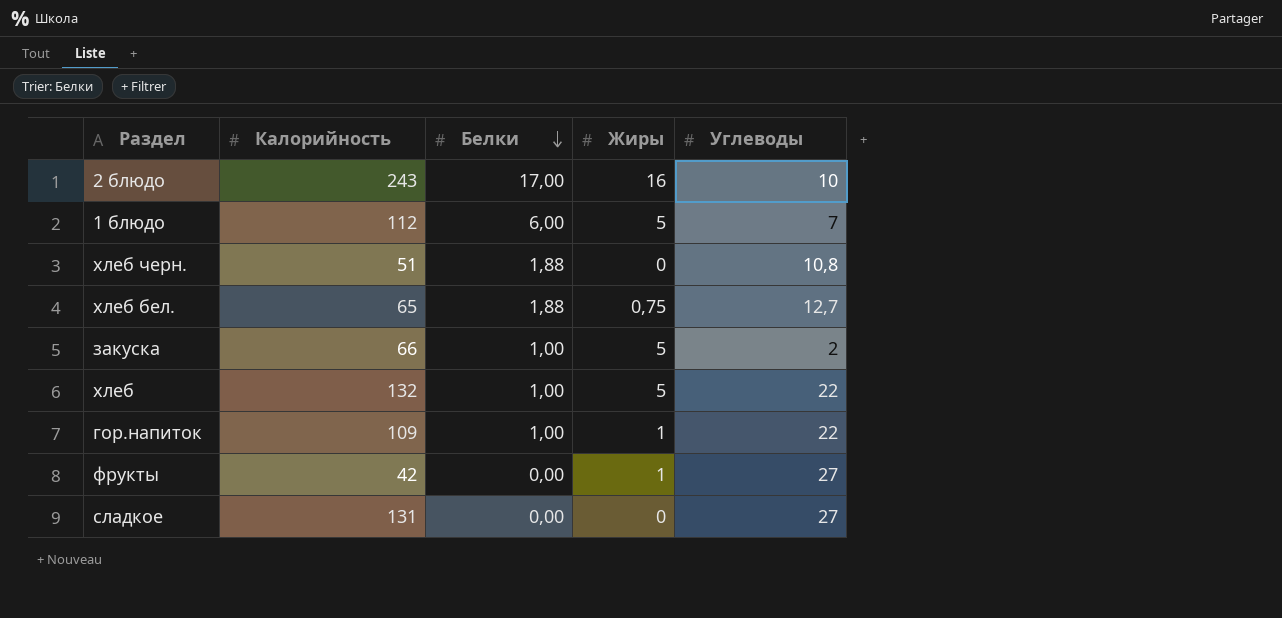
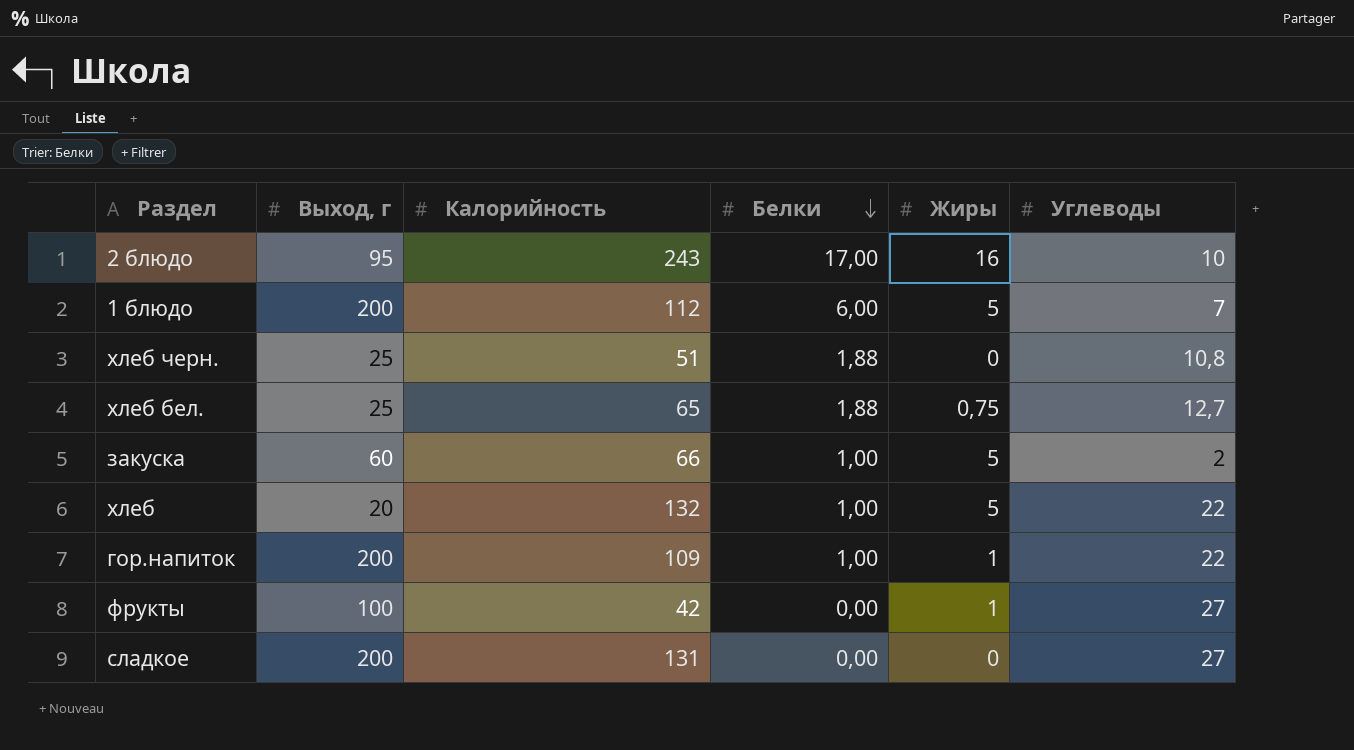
column Выход, г | position: none -> 2

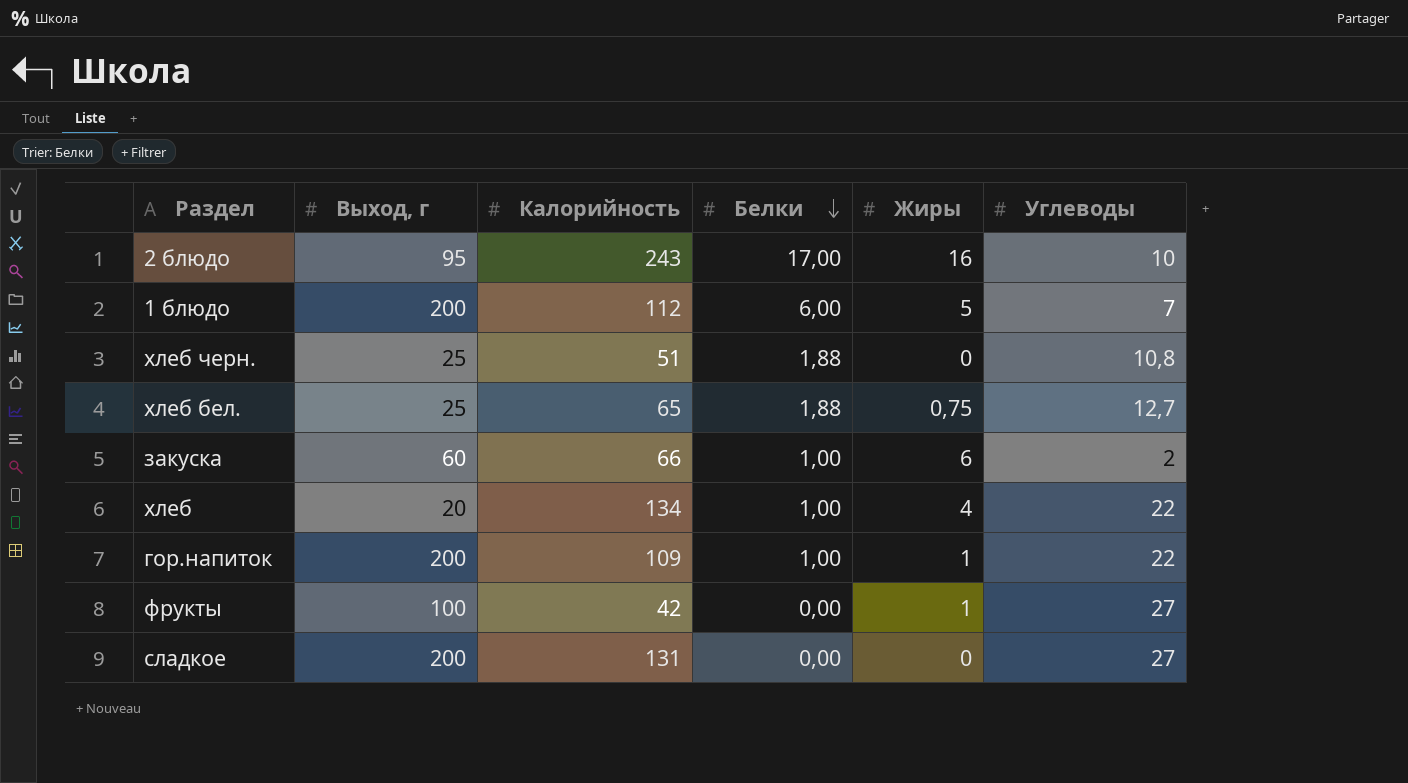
закуска | Жиры: 5 -> 6
хлеб | Калорийность: 132 -> 134
хлеб | Жиры: 5 -> 4

